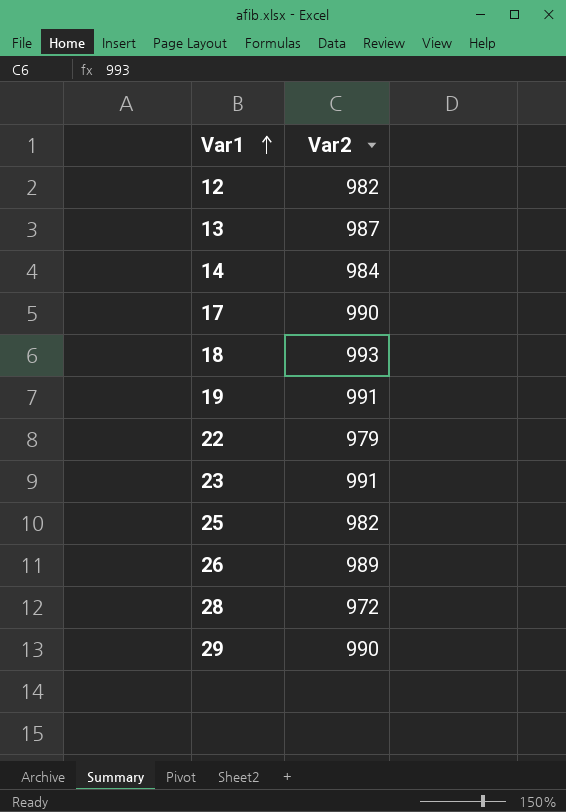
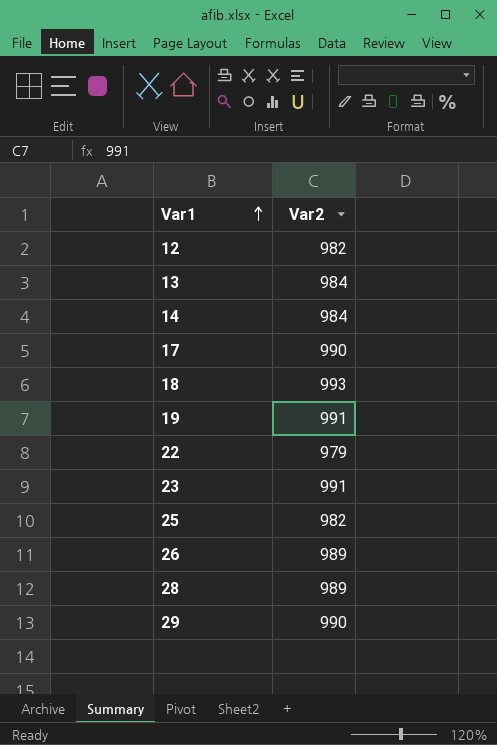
13 | Var2: 987 -> 984
28 | Var2: 972 -> 989

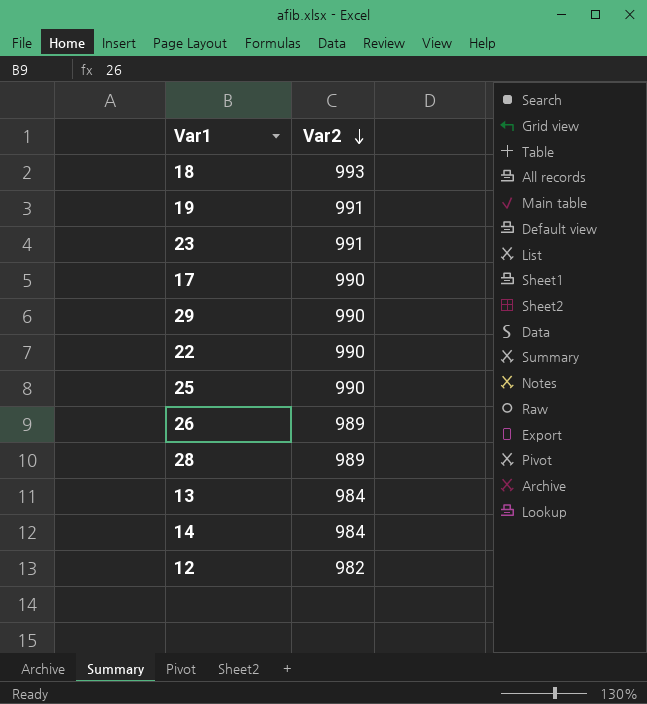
row order: Var1 ascending -> Var2 descending
22 | Var2: 979 -> 990
25 | Var2: 982 -> 990

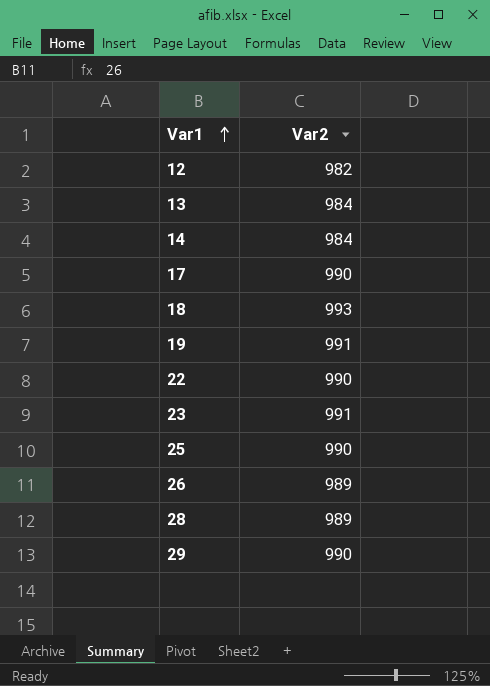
row order: Var2 descending -> Var1 ascending

